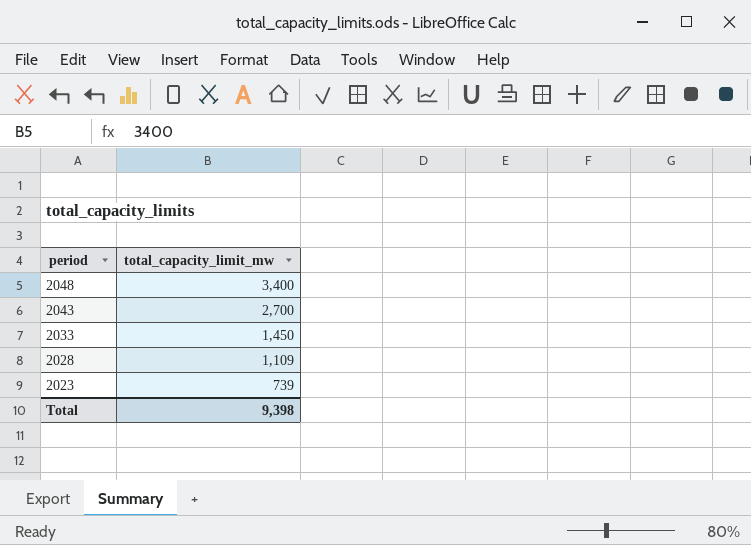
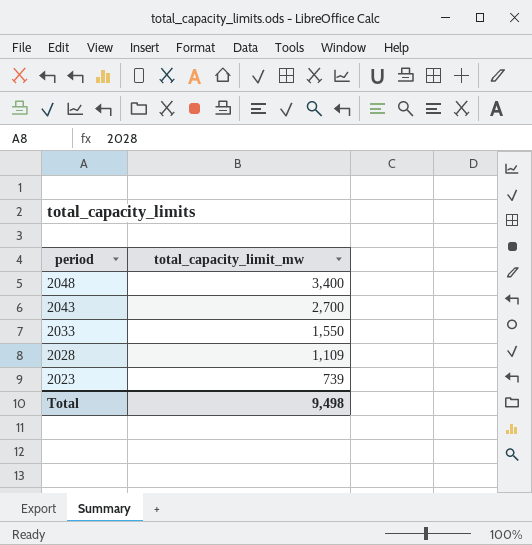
2033 | total_capacity_limit_mw: 1,450 -> 1,550
Total | total_capacity_limit_mw: 9,398 -> 9,498

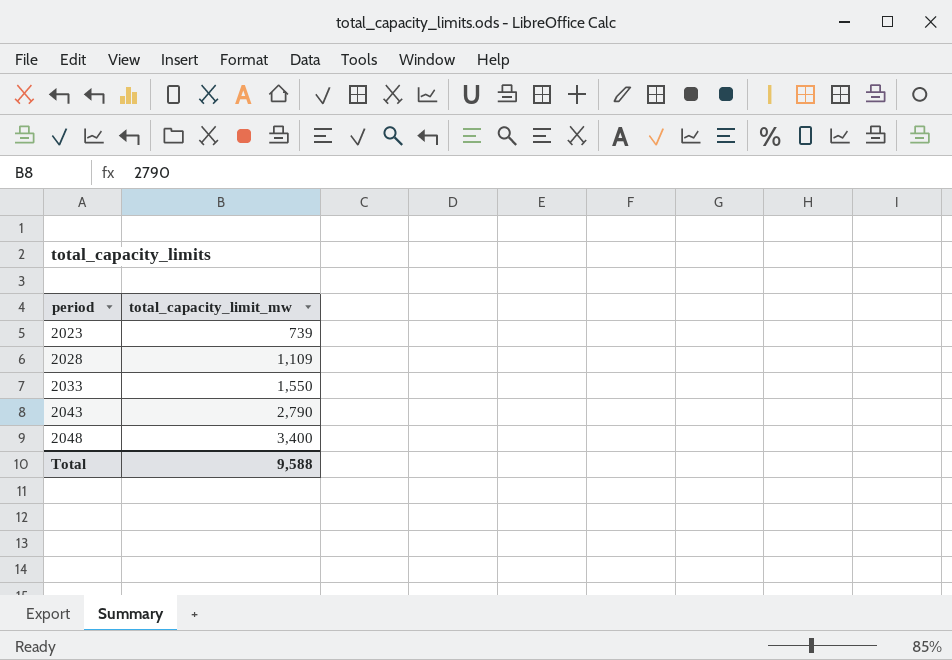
row order: period descending -> period ascending
2043 | total_capacity_limit_mw: 2,700 -> 2,790
Total | total_capacity_limit_mw: 9,498 -> 9,588

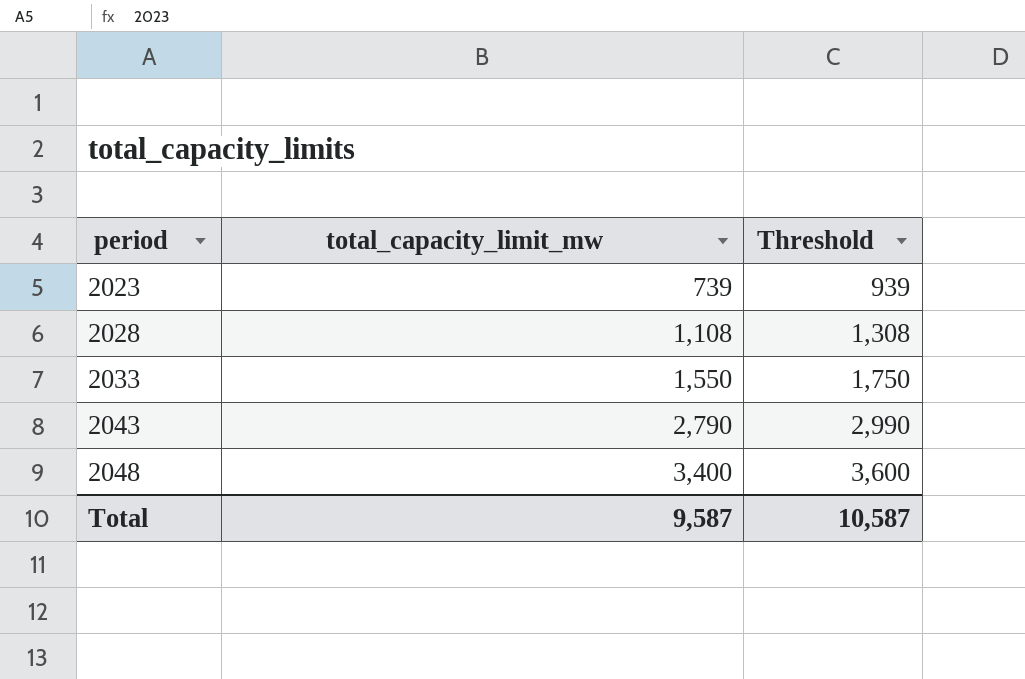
column Threshold | formula: none -> [total_capacity_limit_mw] + 200
2028 | total_capacity_limit_mw: 1,109 -> 1,108
Total | total_capacity_limit_mw: 9,588 -> 9,587

